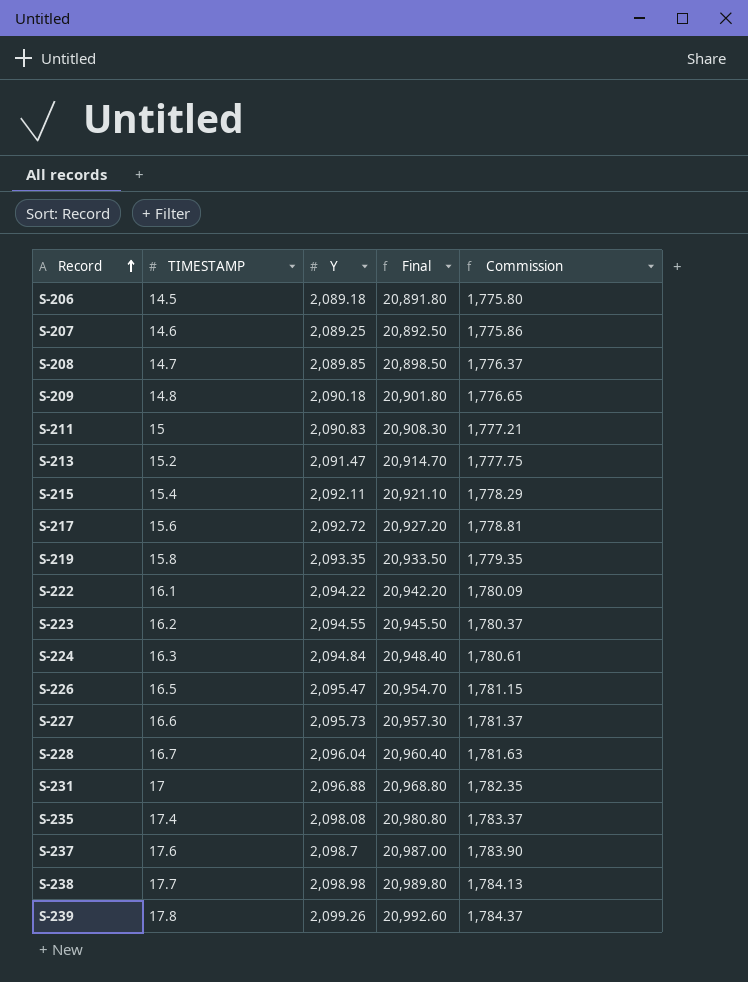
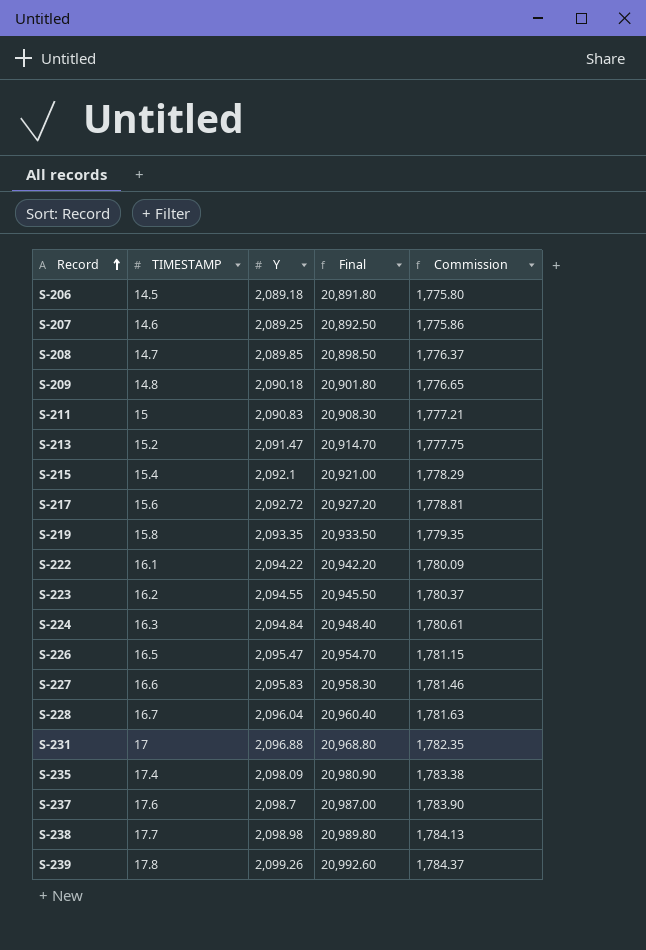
S-215 | Y: 2,092.11 -> 2,092.1
S-215 | Final: 20,921.10 -> 20,921.00
S-227 | Y: 2,095.73 -> 2,095.83
S-227 | Final: 20,957.30 -> 20,958.30
S-227 | Commission: 1,781.37 -> 1,781.46
S-235 | Y: 2,098.08 -> 2,098.09
S-235 | Final: 20,980.80 -> 20,980.90
S-235 | Commission: 1,783.37 -> 1,783.38

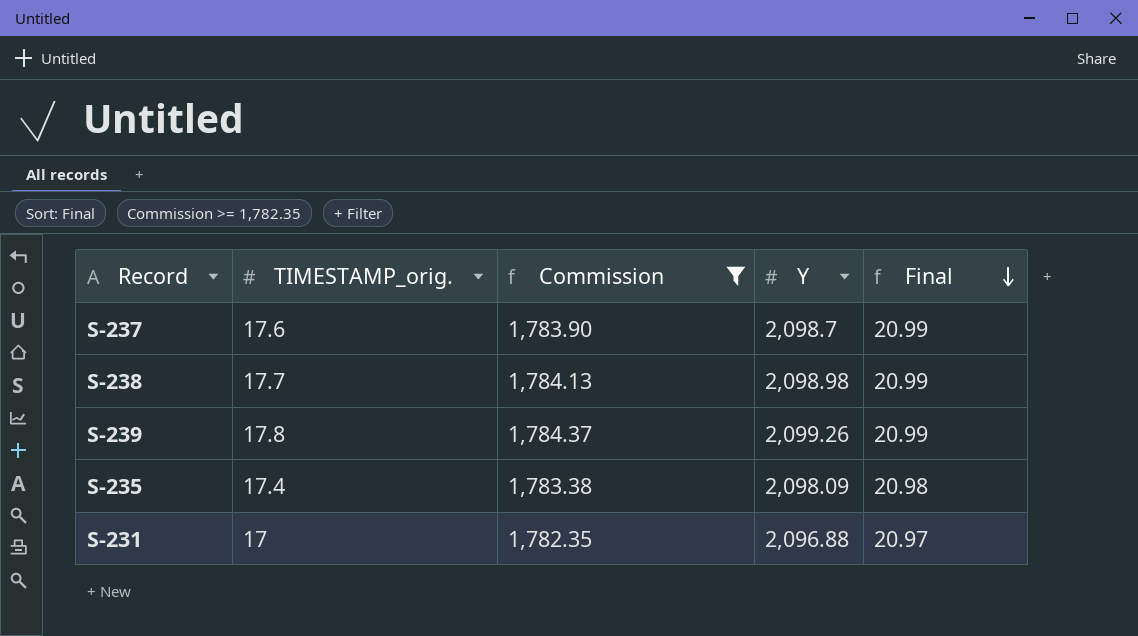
filter: none -> Commission >= 1,782.35
row order: Record ascending -> Final descending
column name: TIMESTAMP -> TIMESTAMP_orig.
column Commission | position: 5 -> 3
column Final | formula: [Y] * 10 -> [Y] * 0.01

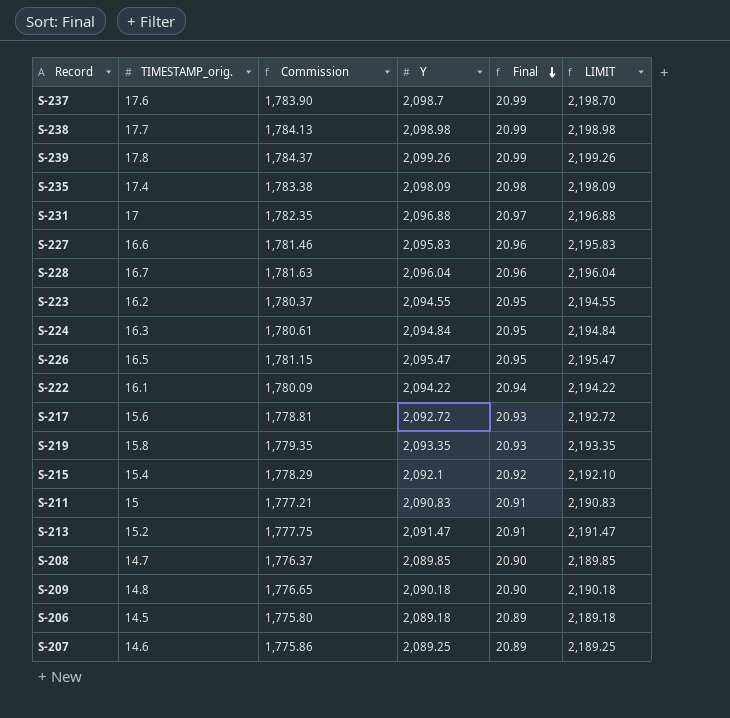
filter: Commission >= 1,782.35 -> none
column LIMIT | formula: none -> [Y] + 100

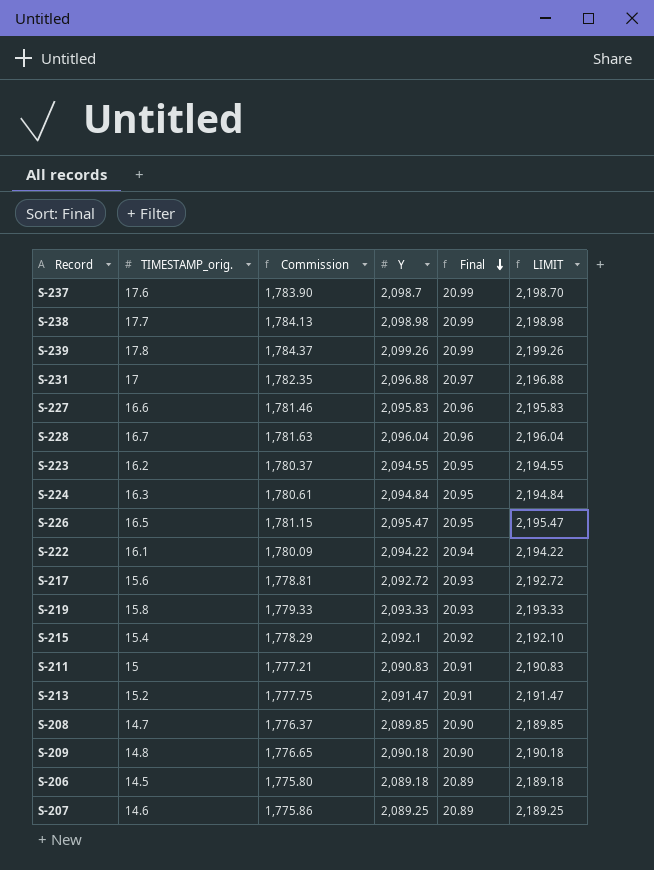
row S-235: 17.4 | 1,783.38 | 2,098.09 | 20.98 | 2,198.09 -> none
S-219 | Commission: 1,779.35 -> 1,779.33
S-219 | Y: 2,093.35 -> 2,093.33
S-219 | LIMIT: 2,193.35 -> 2,193.33

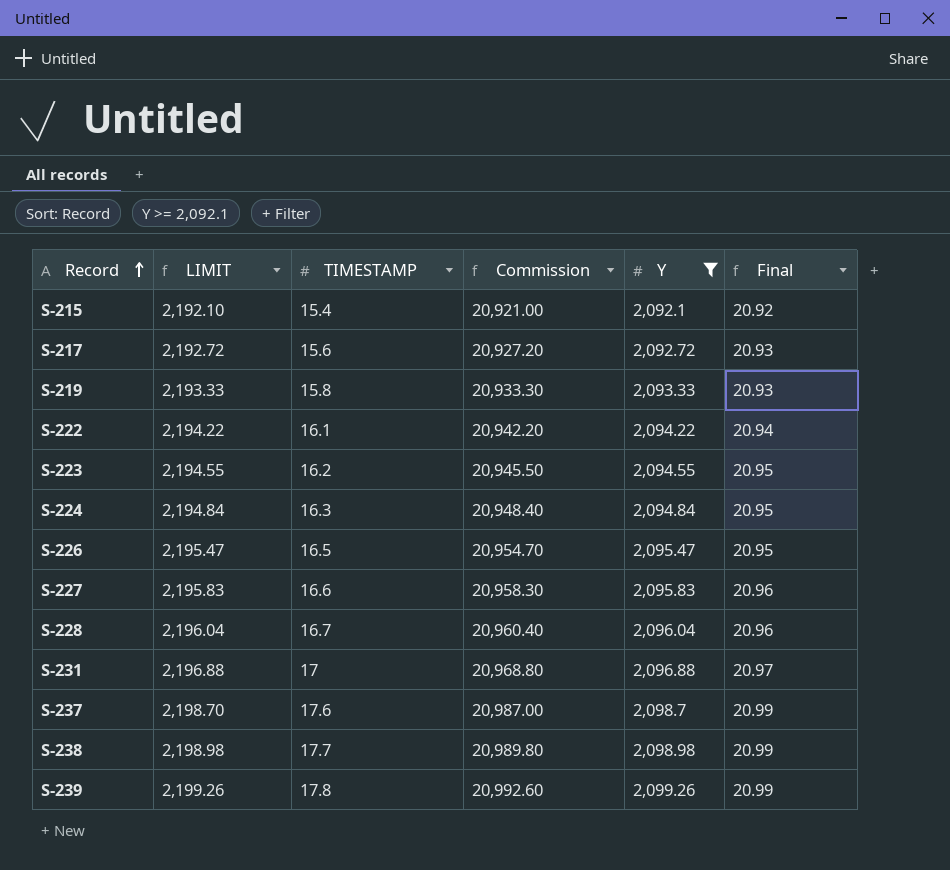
filter: none -> Y >= 2,092.1
row order: Final descending -> Record ascending
column LIMIT | position: 6 -> 2
column name: TIMESTAMP_orig. -> TIMESTAMP
column Commission | formula: [Y] * 0.85 -> [Y] * 10

